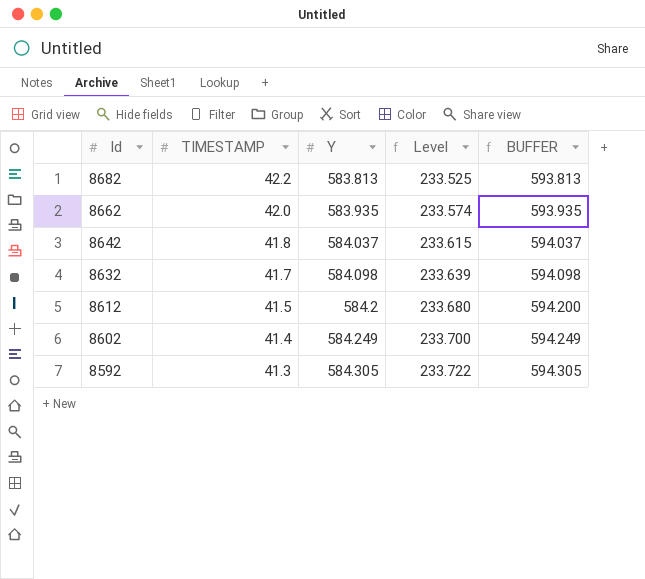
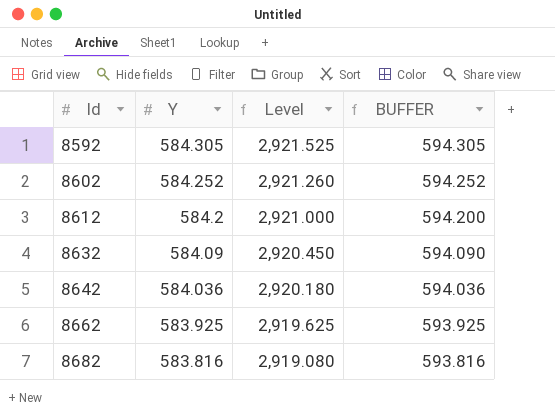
row order: Id descending -> Id ascending
column TIMESTAMP | position: 2 -> none
column Level | formula: [Y] * 0.4 -> [Y] * 5
8602 | Y: 584.249 -> 584.252
8602 | BUFFER: 594.249 -> 594.252
8632 | Y: 584.098 -> 584.09
8632 | BUFFER: 594.098 -> 594.090
8642 | Y: 584.037 -> 584.036
8642 | BUFFER: 594.037 -> 594.036
8662 | Y: 583.935 -> 583.925
8662 | BUFFER: 593.935 -> 593.925
8682 | Y: 583.813 -> 583.816
8682 | BUFFER: 593.813 -> 593.816

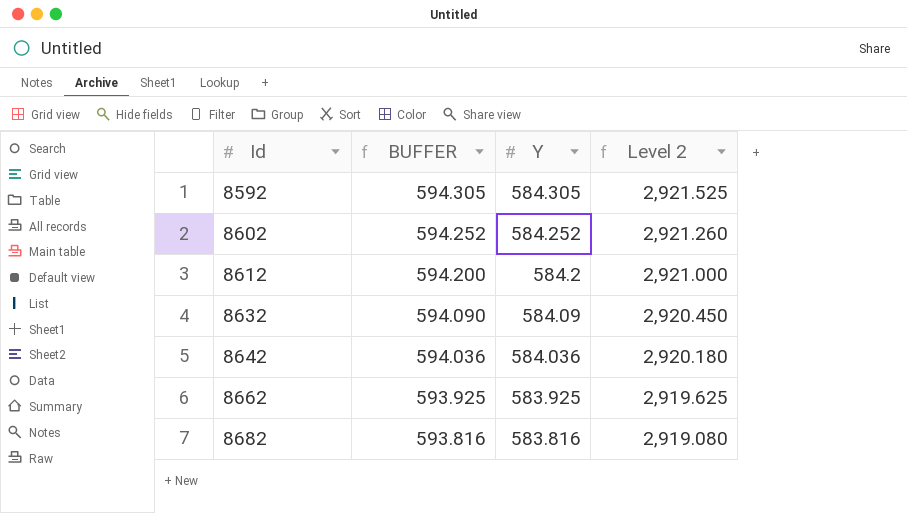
column BUFFER | position: 4 -> 2
column name: Level -> Level 2

